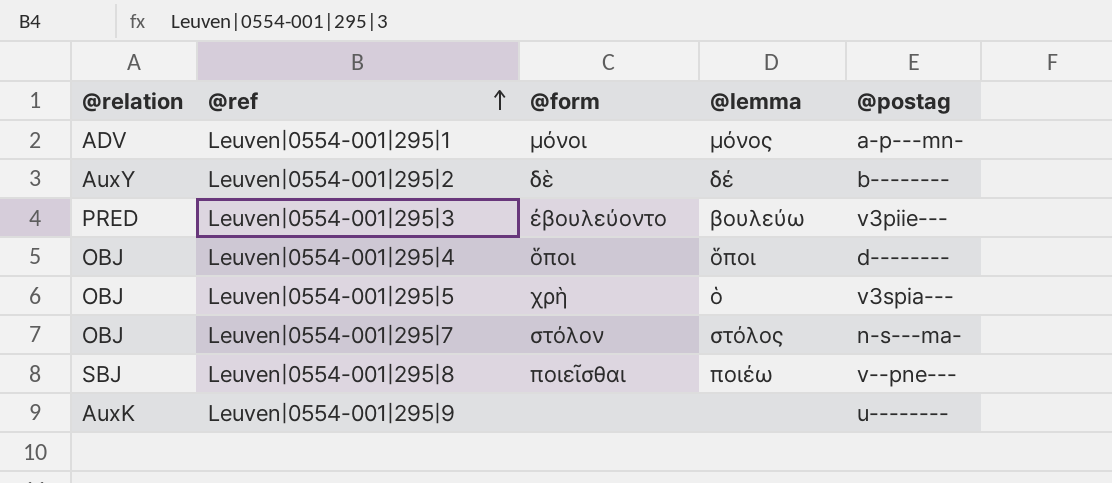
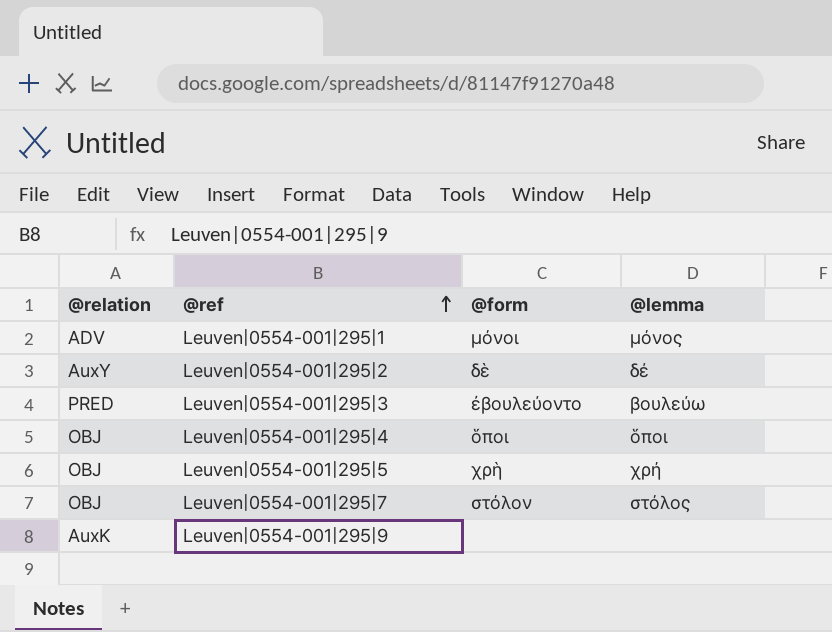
column @postag | position: 5 -> none
row Leuven|0554-001|295|8: SBJ | ποιεῖσθαι | ποιέω | v--pne--- -> none
Leuven|0554-001|295|5 | @lemma: ὁ -> χρή

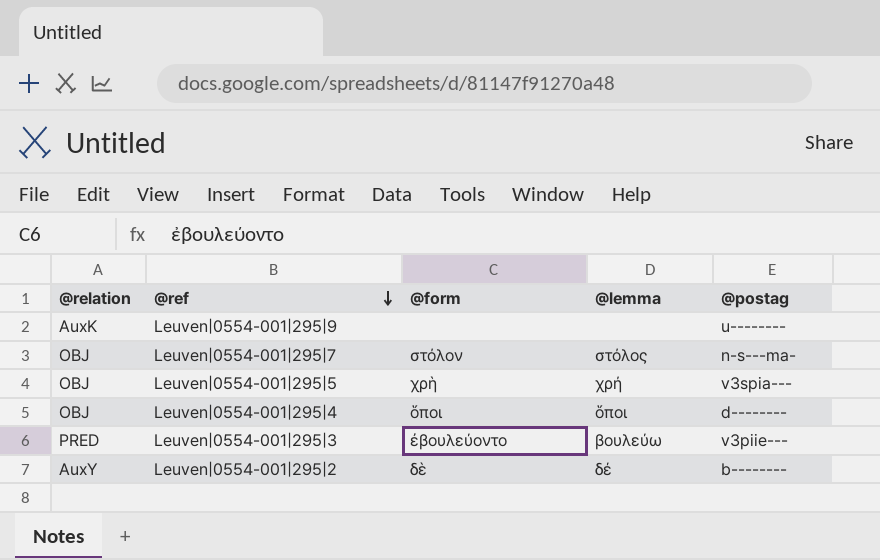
row order: @ref ascending -> @ref descending
column @postag | position: none -> 5
row Leuven|0554-001|295|1: ADV | μόνοι | μόνος -> none

